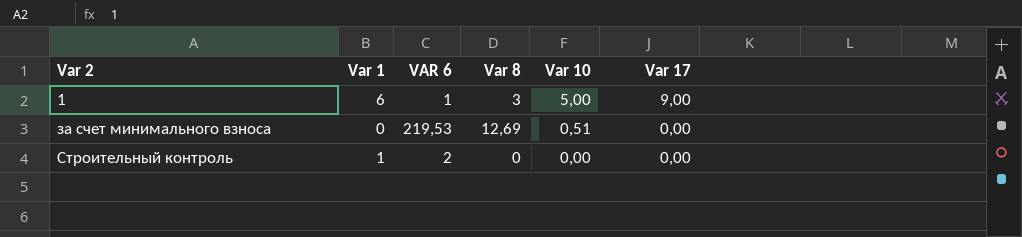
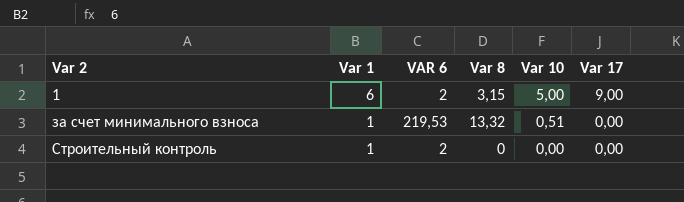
1 | VAR 6: 1 -> 2
1 | Var 8: 3 -> 3,15
за счет минимального взноса | Var 1: 0 -> 1
за счет минимального взноса | Var 8: 12,69 -> 13,32

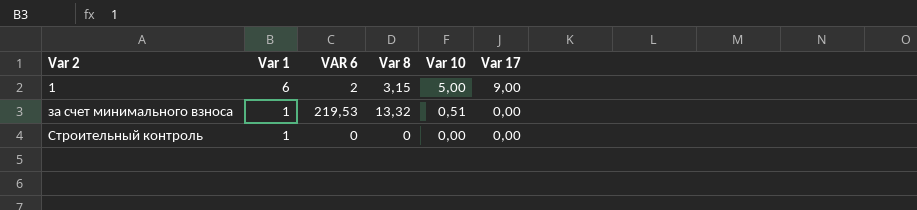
Строительный контроль | VAR 6: 2 -> 0

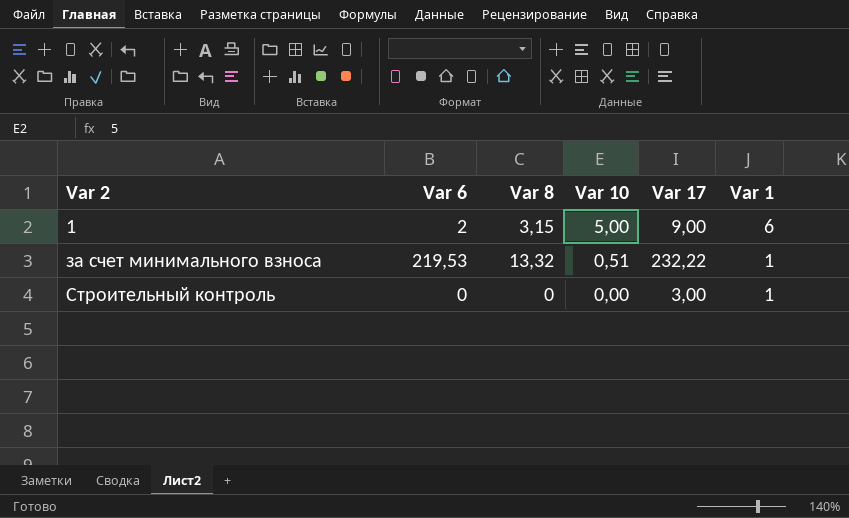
column name: VAR 6 -> Var 6
column Var 1 | position: 2 -> 6
за счет минимального взноса | Var 17: 0,00 -> 232,22
Строительный контроль | Var 17: 0,00 -> 3,00

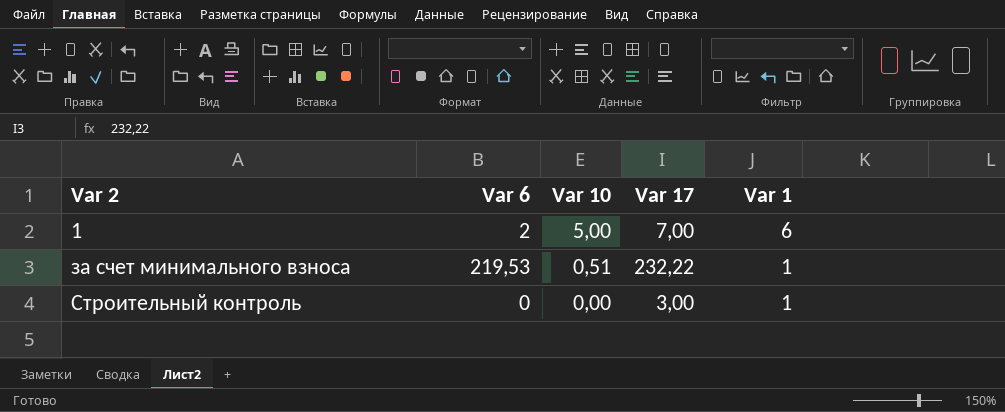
column Var 8 | position: 3 -> none
1 | Var 17: 9,00 -> 7,00

